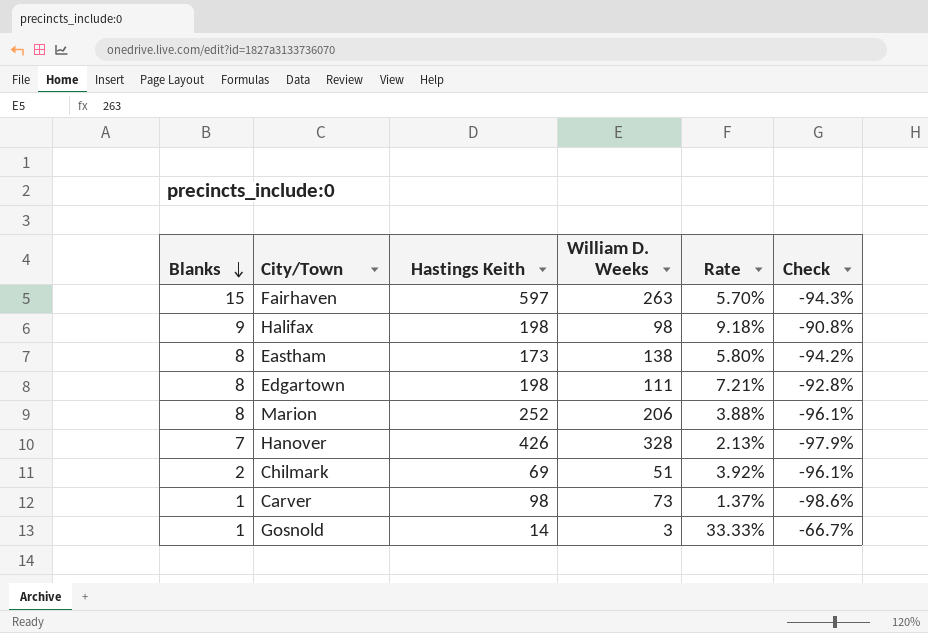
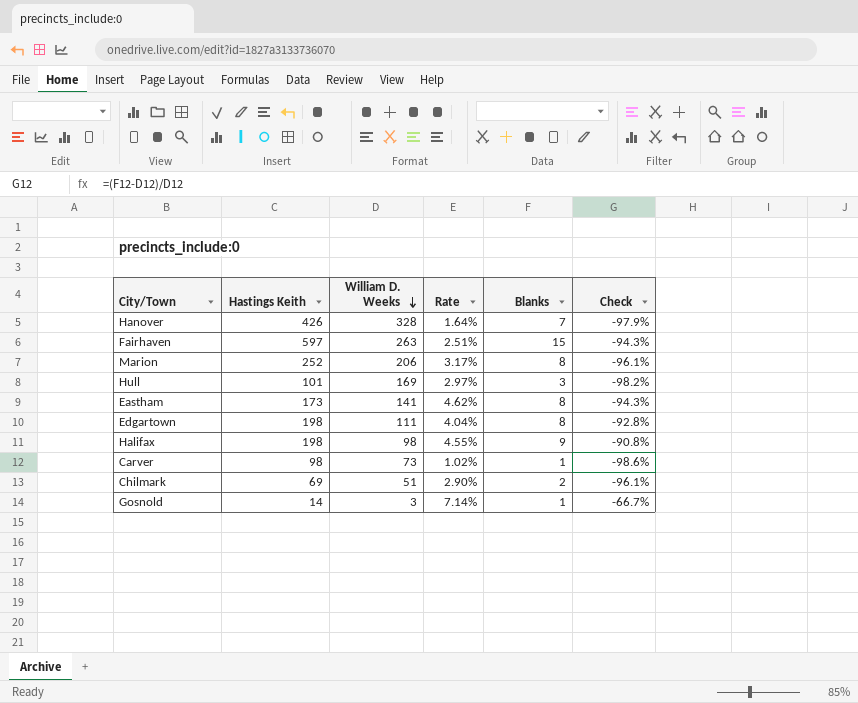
row order: Blanks descending -> William D. Weeks descending
column Rate | formula: [Blanks] / [William D. Weeks] -> [Blanks] / [Hastings Keith]
column Blanks | position: 1 -> 5
row Hull: none -> 101 | 169 | 2.97% | 3 | -98.2%
Eastham | William D. Weeks: 138 -> 141
Eastham | Check: -94.2% -> -94.3%

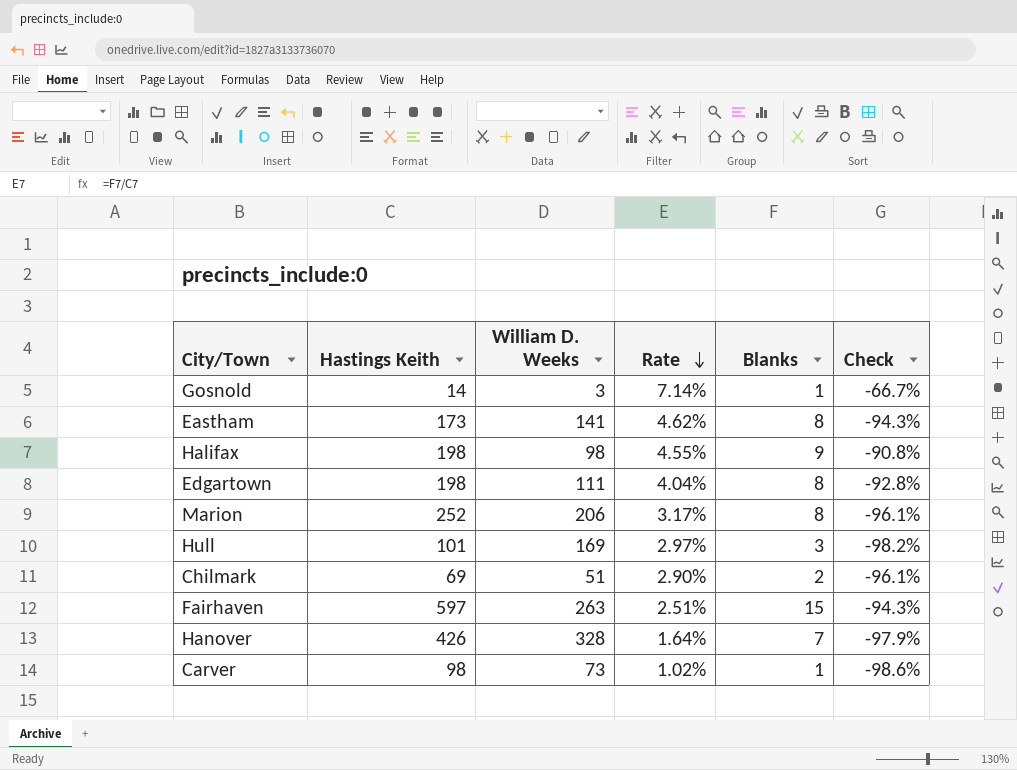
row order: William D. Weeks descending -> Rate descending

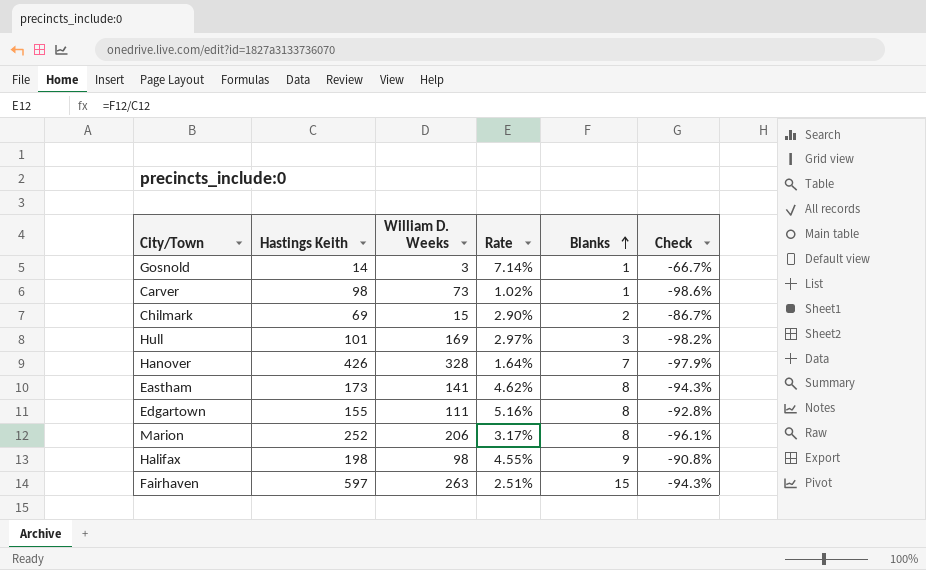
row order: Rate descending -> Blanks ascending
Chilmark | William D. Weeks: 51 -> 15
Chilmark | Check: -96.1% -> -86.7%
Edgartown | Hastings Keith: 198 -> 155
Edgartown | Rate: 4.04% -> 5.16%

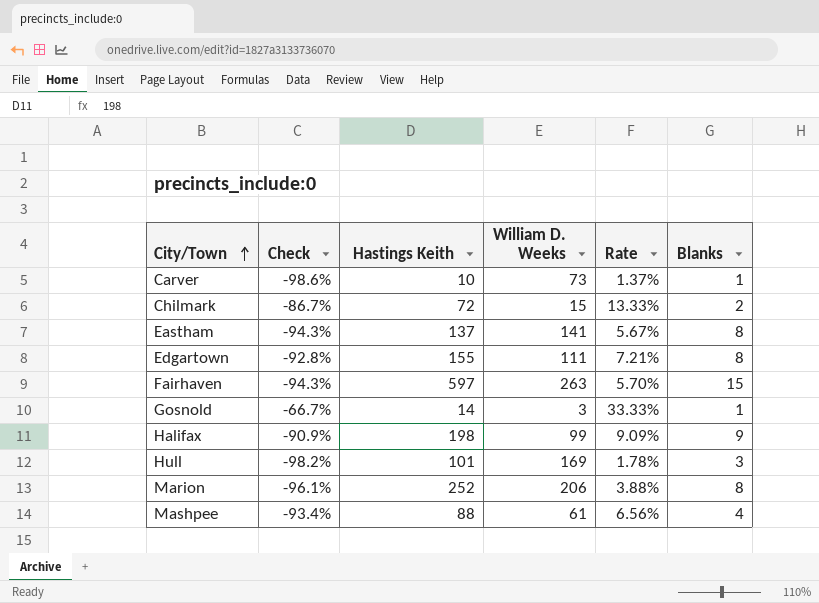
row order: Blanks ascending -> City/Town ascending
column Check | position: 6 -> 2
column Rate | formula: [Blanks] / [Hastings Keith] -> [Blanks] / [William D. Weeks]
row Hanover: 426 | 328 | 1.64% | 7 | -97.9% -> none
Carver | Hastings Keith: 98 -> 10
Chilmark | Hastings Keith: 69 -> 72
Eastham | Hastings Keith: 173 -> 137
Halifax | Check: -90.8% -> -90.9%
Halifax | William D. Weeks: 98 -> 99
row Mashpee: none -> -93.4% | 88 | 61 | 6.56% | 4

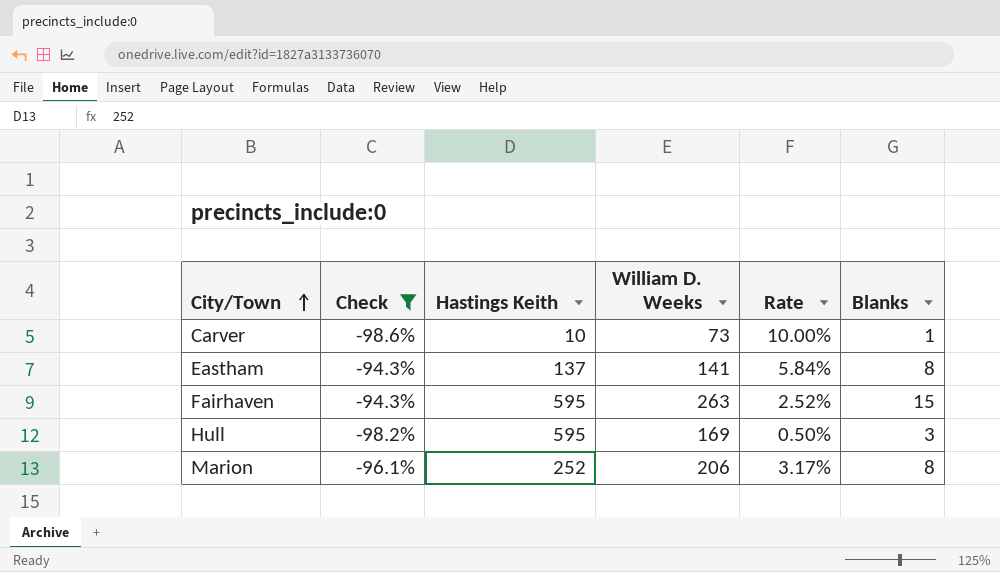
filter: none -> Check <= -94.3%
column Rate | formula: [Blanks] / [William D. Weeks] -> [Blanks] / [Hastings Keith]
Fairhaven | Hastings Keith: 597 -> 595
Hull | Hastings Keith: 101 -> 595

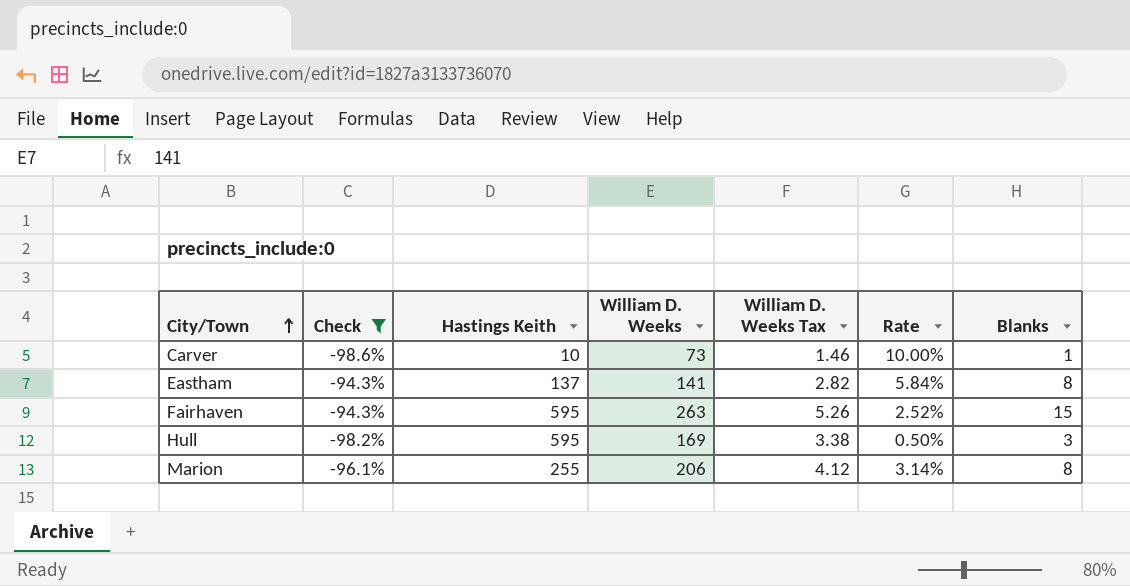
column William D. Weeks Tax | formula: none -> [William D. Weeks] * 0.02
Marion | Hastings Keith: 252 -> 255
Marion | Rate: 3.17% -> 3.14%

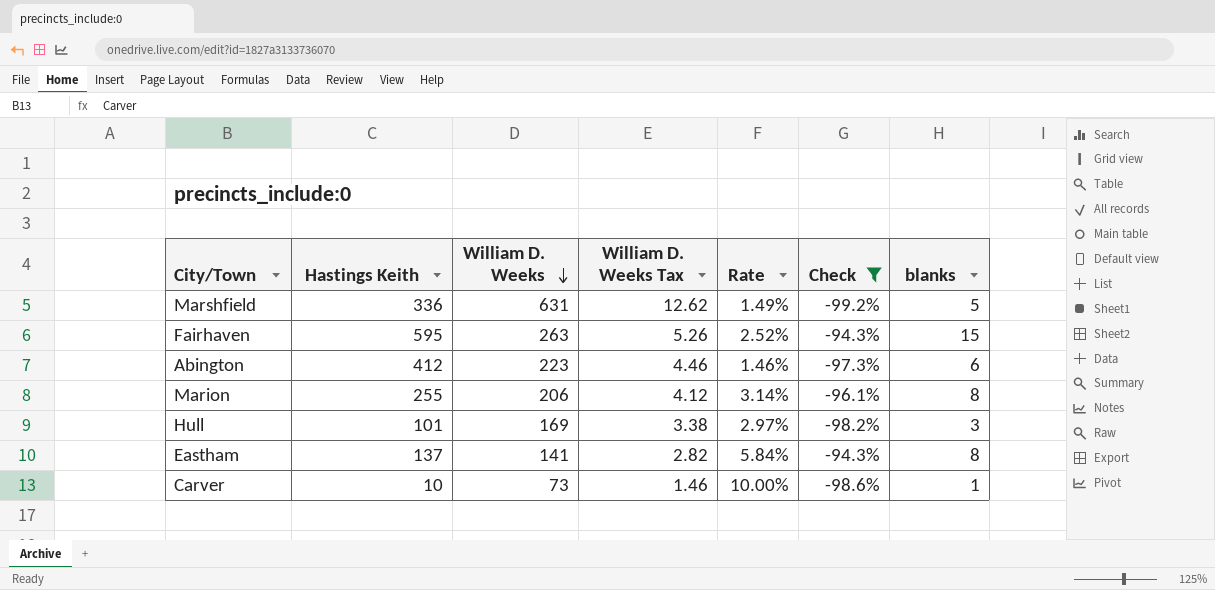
row order: City/Town ascending -> William D. Weeks descending
column Check | position: 2 -> 6
column name: Blanks -> blanks
row Marshfield: none -> 336 | 631 | 12.62 | 1.49% | -99.2% | 5
row Abington: none -> 412 | 223 | 4.46 | 1.46% | -97.3% | 6
Hull | Hastings Keith: 595 -> 101
Hull | Rate: 0.50% -> 2.97%

